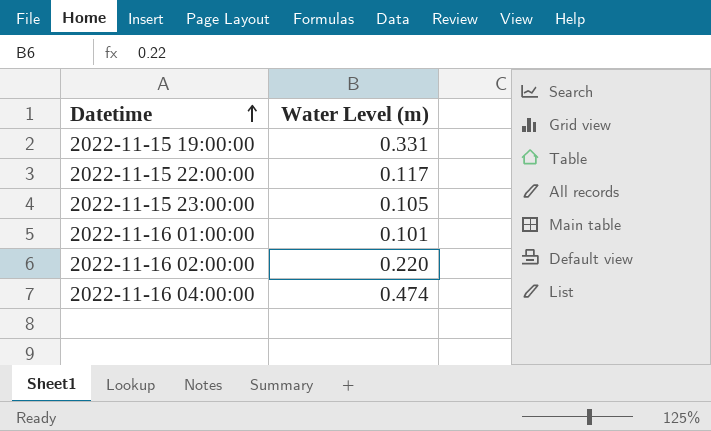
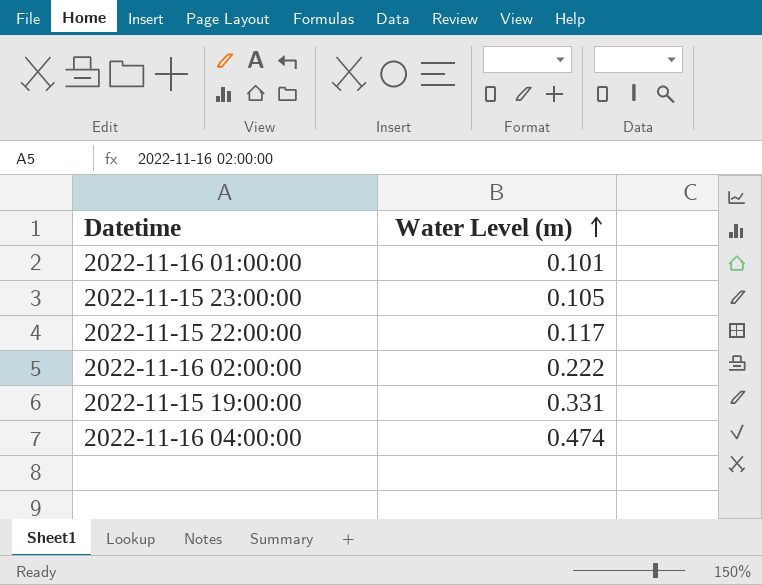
row order: Datetime ascending -> Water Level (m) ascending
2022-11-16 02:00:00 | Water Level (m): 0.220 -> 0.222

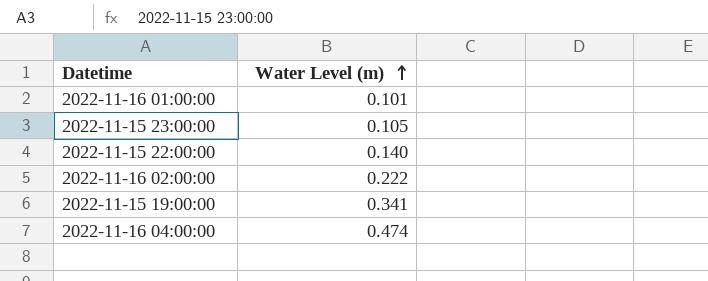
2022-11-15 22:00:00 | Water Level (m): 0.117 -> 0.140
2022-11-15 19:00:00 | Water Level (m): 0.331 -> 0.341

